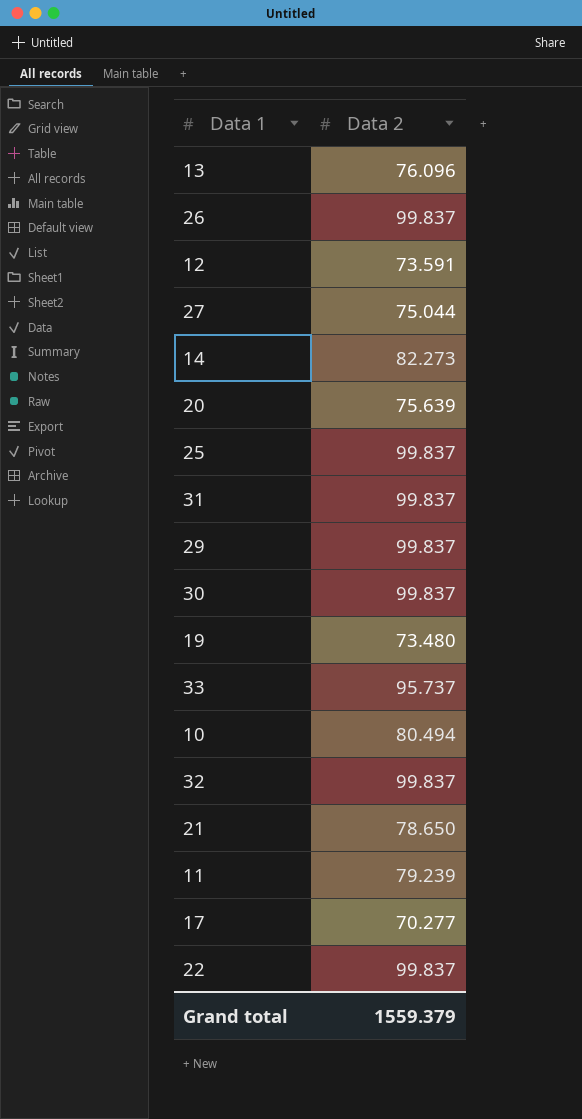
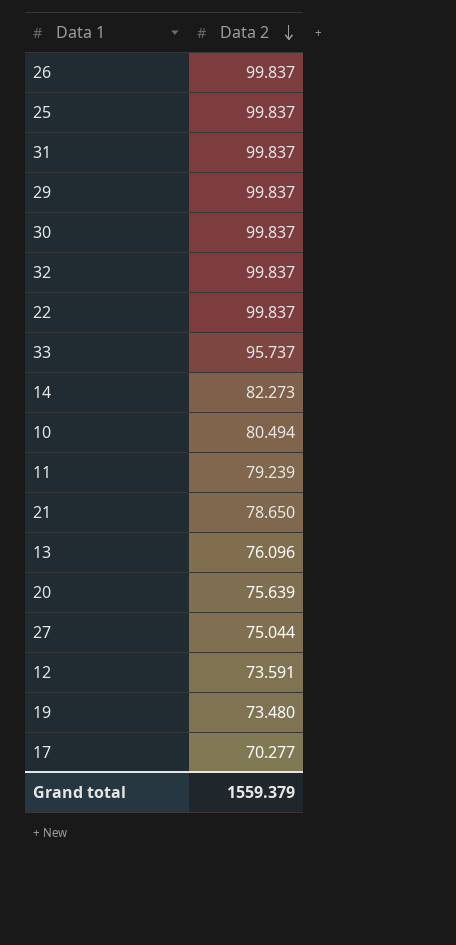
row order: none -> Data 2 descending

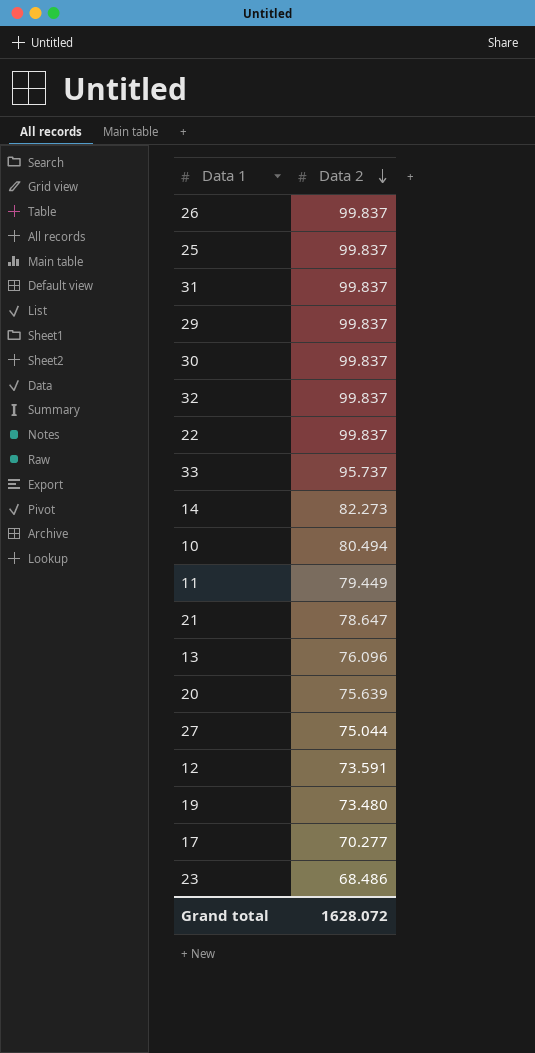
11 | Data 2: 79.239 -> 79.449
21 | Data 2: 78.650 -> 78.647
row 23: none -> 68.486
Grand total | Data 2: 1559.379 -> 1628.072

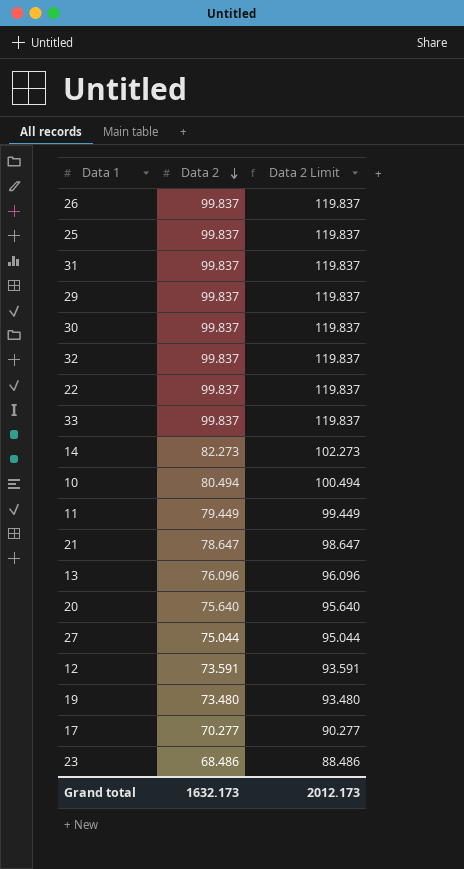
column Data 2 Limit | formula: none -> [Data 2] + 20
33 | Data 2: 95.737 -> 99.837
20 | Data 2: 75.639 -> 75.640
Grand total | Data 2: 1628.072 -> 1632.173

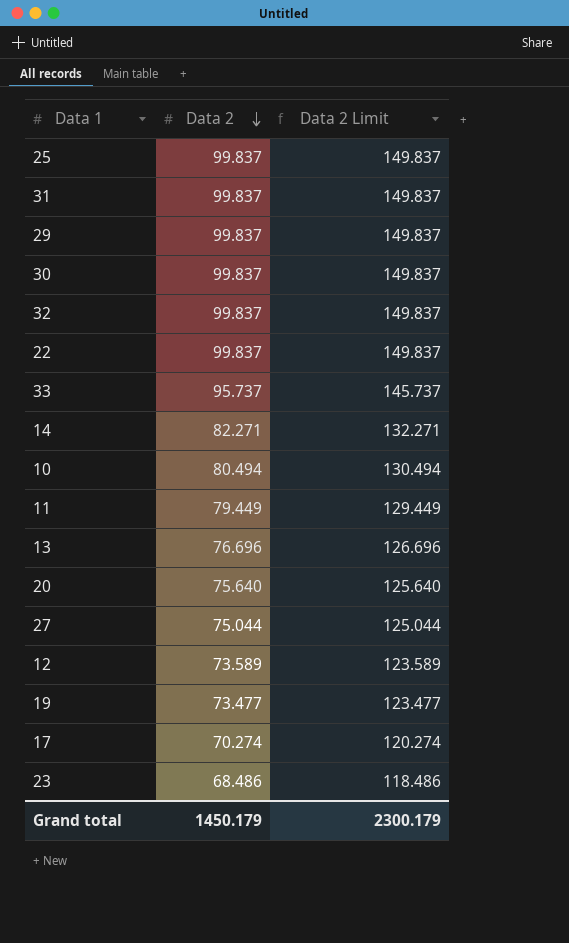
column Data 2 Limit | formula: [Data 2] + 20 -> [Data 2] + 50
row 26: 99.837 | 119.837 -> none
row 21: 78.647 | 98.647 -> none
33 | Data 2: 99.837 -> 95.737
14 | Data 2: 82.273 -> 82.271
13 | Data 2: 76.096 -> 76.696
12 | Data 2: 73.591 -> 73.589
19 | Data 2: 73.480 -> 73.477
17 | Data 2: 70.277 -> 70.274
Grand total | Data 2: 1632.173 -> 1450.179
Grand total | Data 2 Limit: 2012.173 -> 2300.179

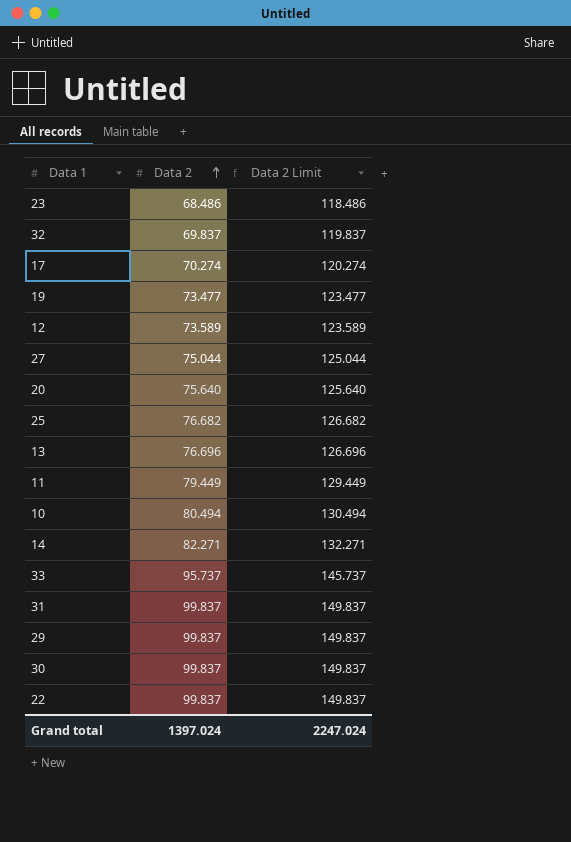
row order: Data 2 descending -> Data 2 ascending
32 | Data 2: 99.837 -> 69.837
32 | Data 2 Limit: 149.837 -> 119.837
25 | Data 2: 99.837 -> 76.682
25 | Data 2 Limit: 149.837 -> 126.682
Grand total | Data 2: 1450.179 -> 1397.024
Grand total | Data 2 Limit: 2300.179 -> 2247.024

